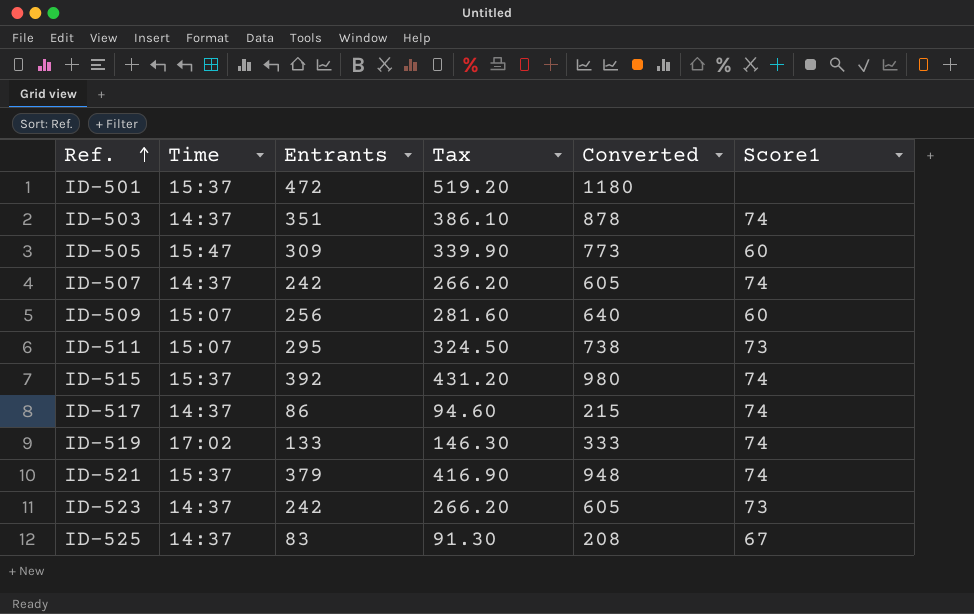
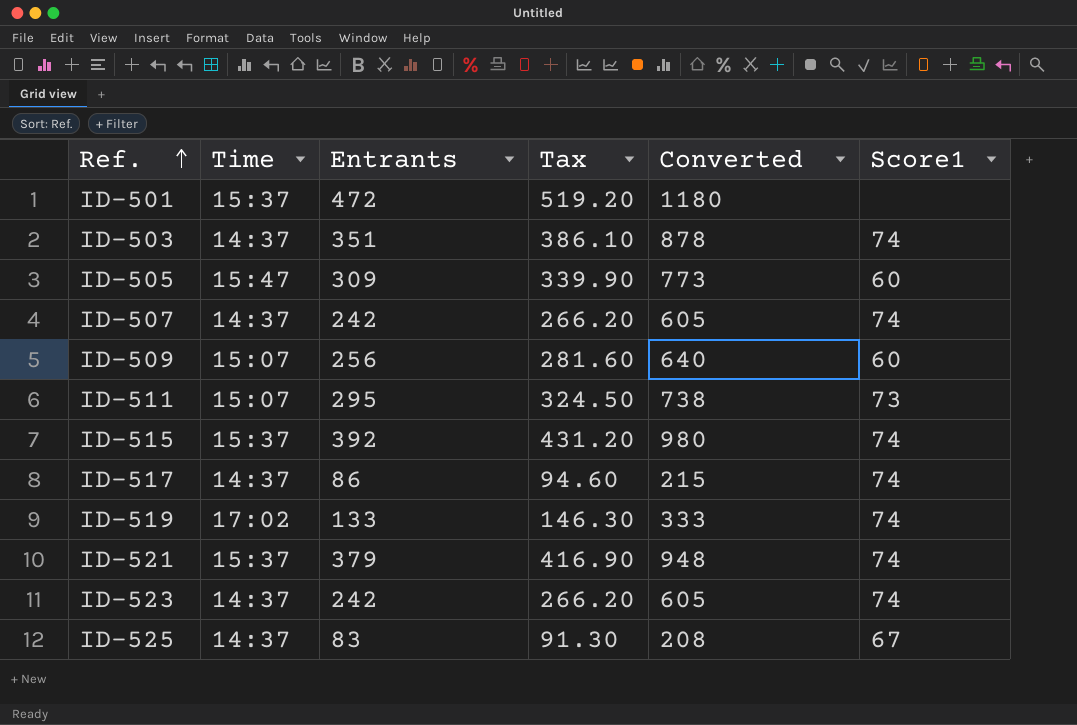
ID-523 | Score1: 73 -> 74

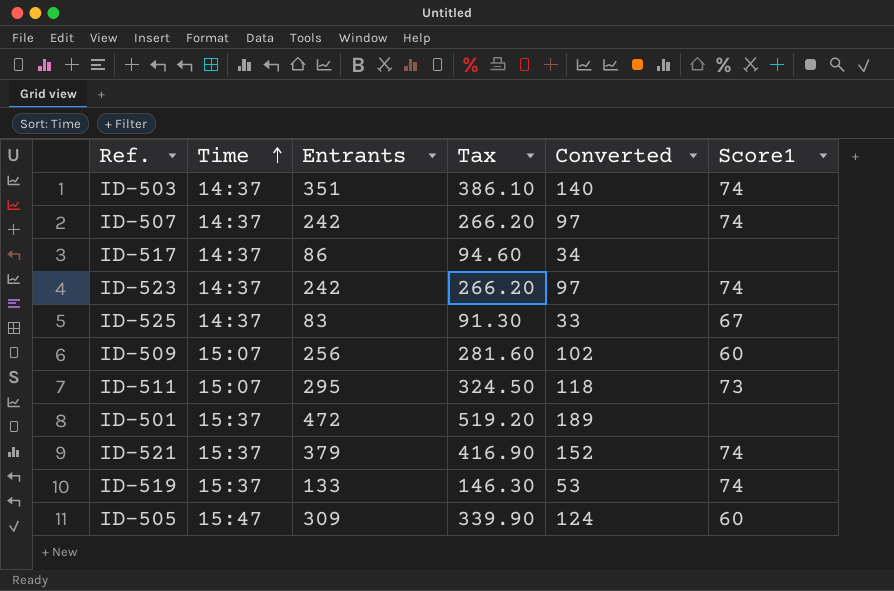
row order: Ref. ascending -> Time ascending
column Converted | formula: [Entrants] * 2.5 -> [Entrants] * 0.4
row ID-515: 15:37 | 392 | 431.20 | 980 | 74 -> none
ID-517 | Score1: 74 -> none
ID-519 | Time: 17:02 -> 15:37

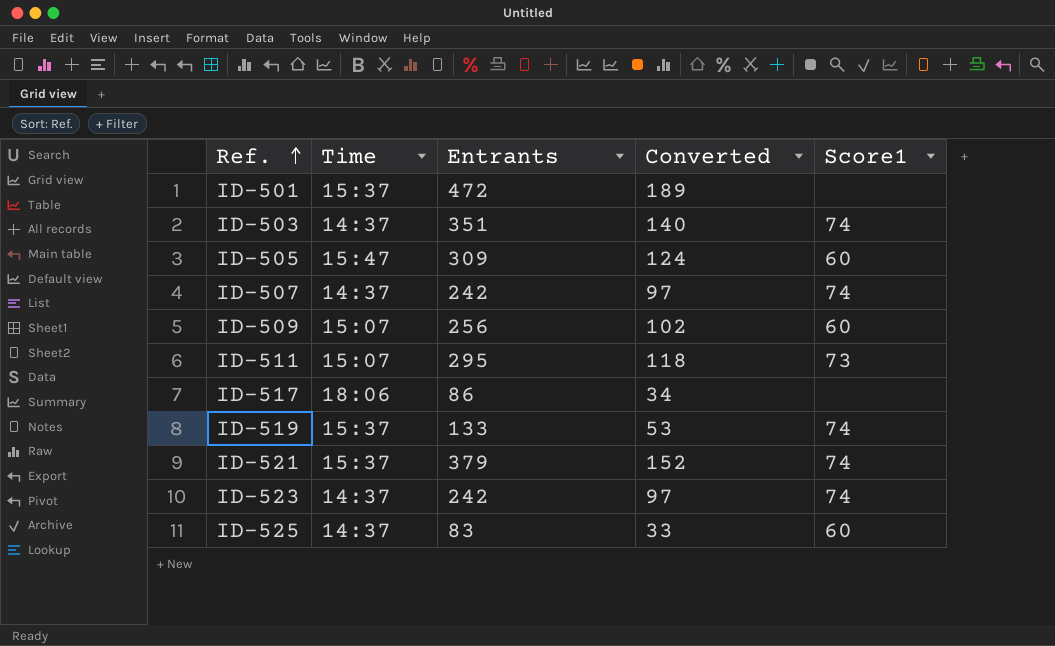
row order: Time ascending -> Ref. ascending
column Tax | formula: [Entrants] * 1.1 -> none
ID-517 | Time: 14:37 -> 18:06
ID-525 | Score1: 67 -> 60

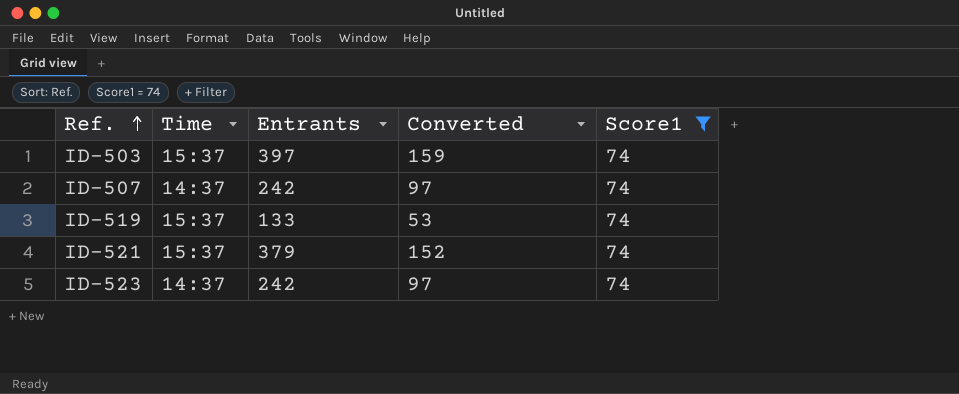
filter: none -> Score1 = 74
ID-503 | Time: 14:37 -> 15:37
ID-503 | Entrants: 351 -> 397
ID-503 | Converted: 140 -> 159

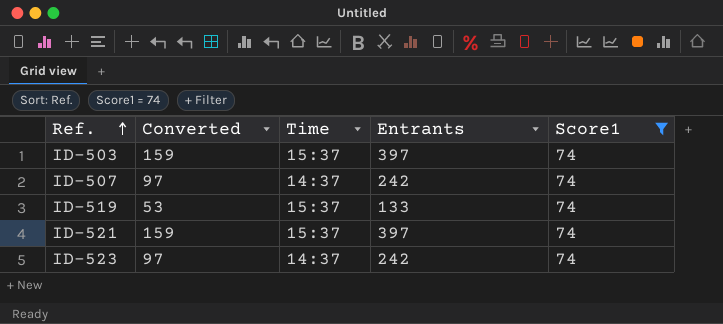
column Converted | position: 4 -> 2
ID-521 | Converted: 152 -> 159
ID-521 | Entrants: 379 -> 397

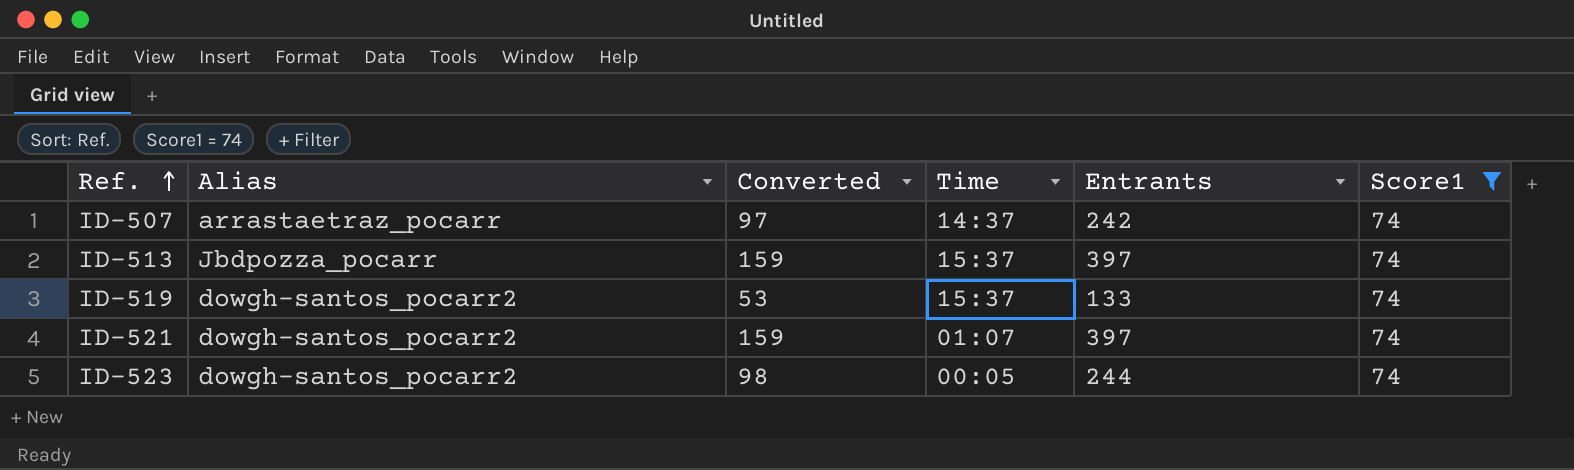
column Alias | position: none -> 2
row ID-503: 159 | 15:37 | 397 | 74 -> none
row ID-513: none -> Jbdpozza_pocarr | 159 | 15:37 | 397 | 74
ID-521 | Time: 15:37 -> 01:07
ID-523 | Converted: 97 -> 98
ID-523 | Time: 14:37 -> 00:05
ID-523 | Entrants: 242 -> 244

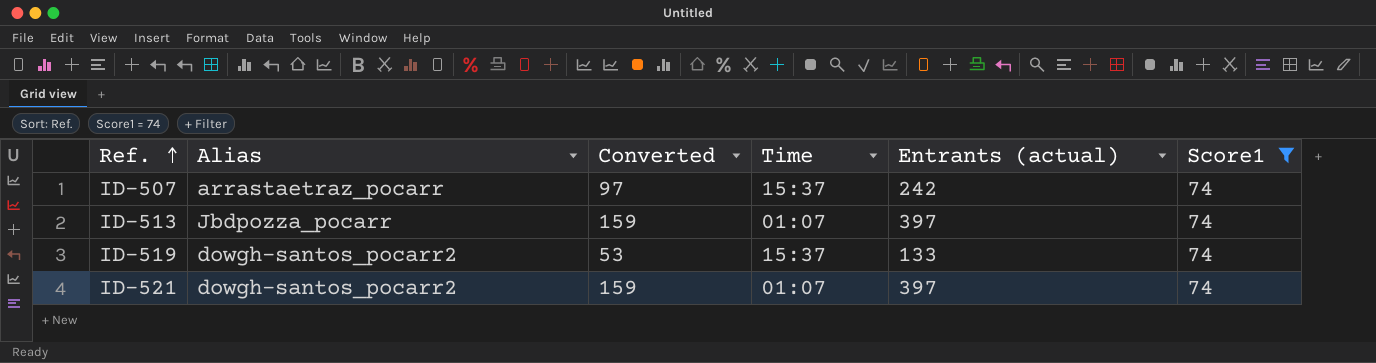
column name: Entrants -> Entrants (actual)
row ID-523: dowgh-santos_pocarr2 | 98 | 00:05 | 244 | 74 -> none
ID-507 | Time: 14:37 -> 15:37
ID-513 | Time: 15:37 -> 01:07

